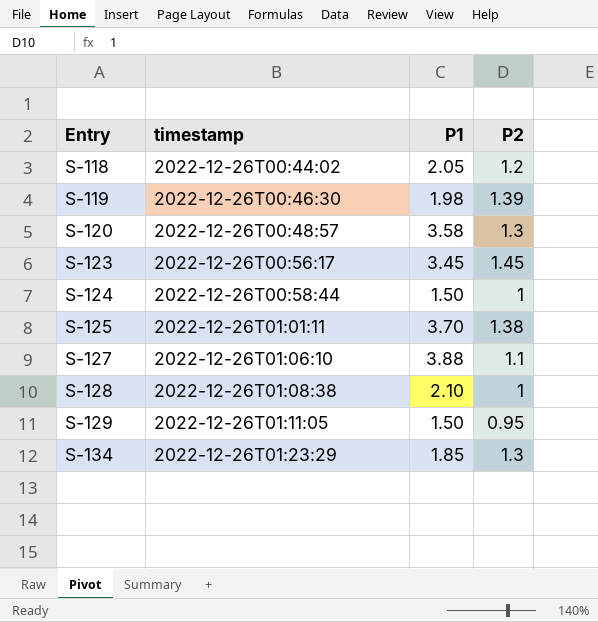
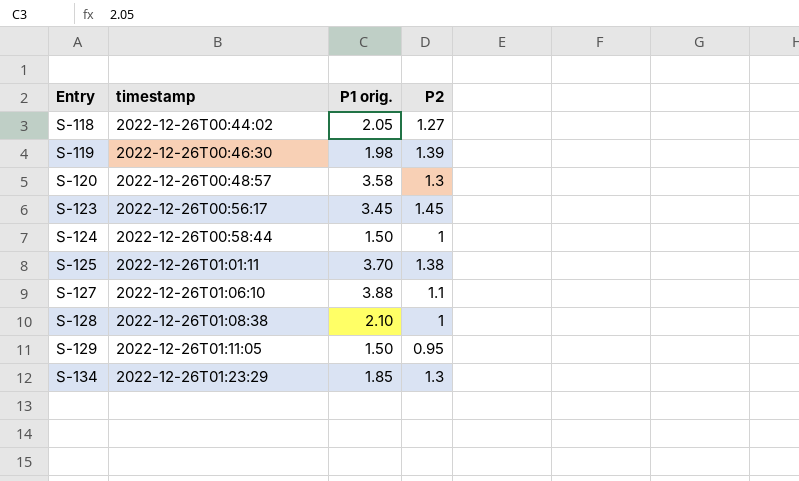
column name: P1 -> P1 orig.
S-118 | P2: 1.2 -> 1.27

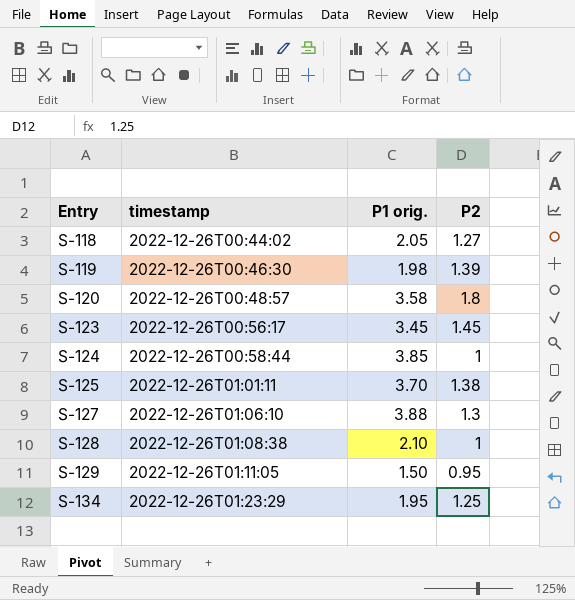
S-120 | P2: 1.3 -> 1.8
S-124 | P1 orig.: 1.50 -> 3.85
S-127 | P2: 1.1 -> 1.3
S-134 | P1 orig.: 1.85 -> 1.95
S-134 | P2: 1.3 -> 1.25

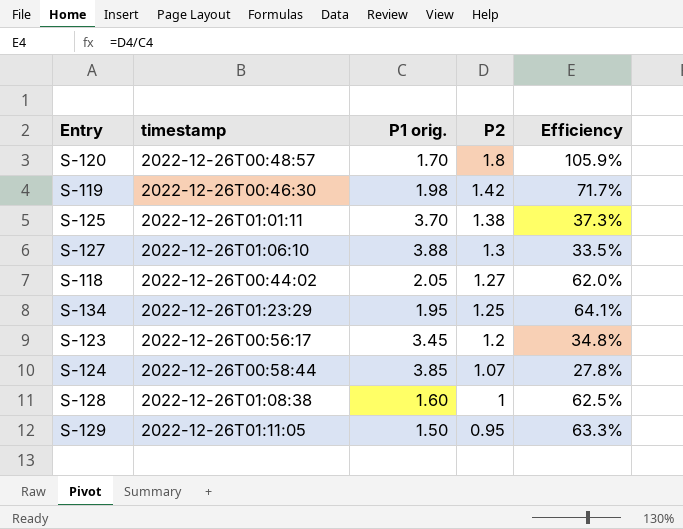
row order: Entry ascending -> P2 descending
column Efficiency | formula: none -> [P2] / [P1 orig.]
S-120 | P1 orig.: 3.58 -> 1.70
S-119 | P2: 1.39 -> 1.42
S-123 | P2: 1.45 -> 1.2
S-124 | P2: 1 -> 1.07
S-128 | P1 orig.: 2.10 -> 1.60

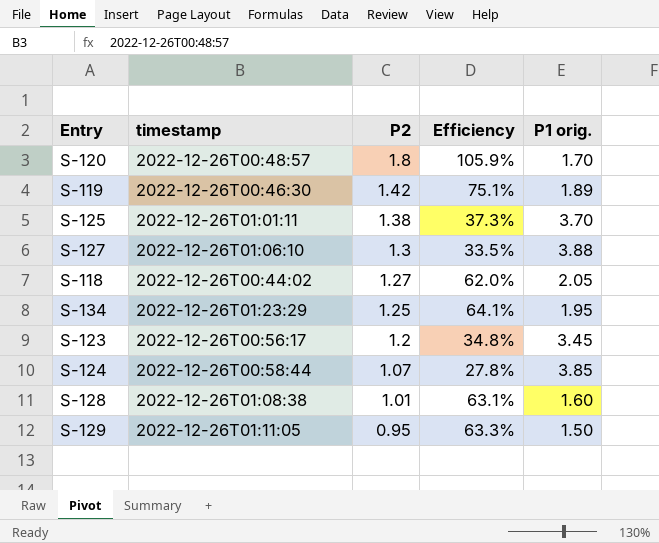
column P1 orig. | position: 3 -> 5
S-119 | Efficiency: 71.7% -> 75.1%
S-119 | P1 orig.: 1.98 -> 1.89
S-128 | P2: 1 -> 1.01
S-128 | Efficiency: 62.5% -> 63.1%

